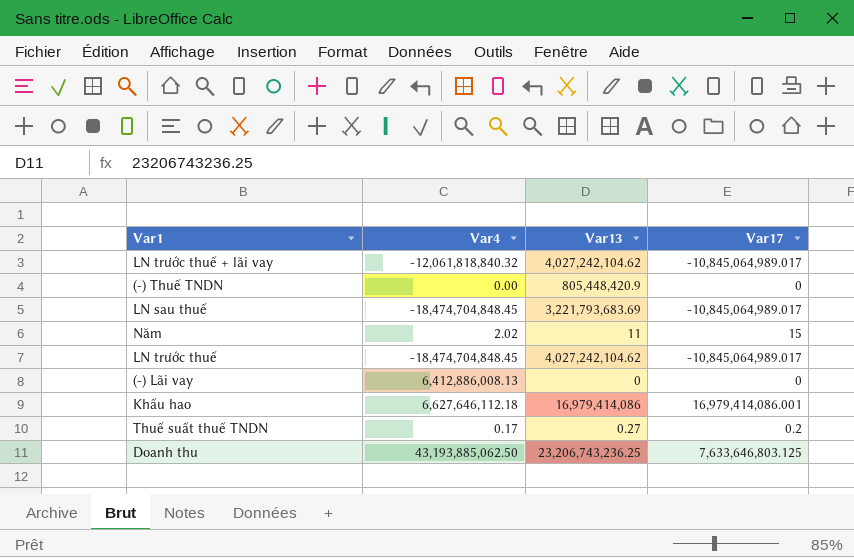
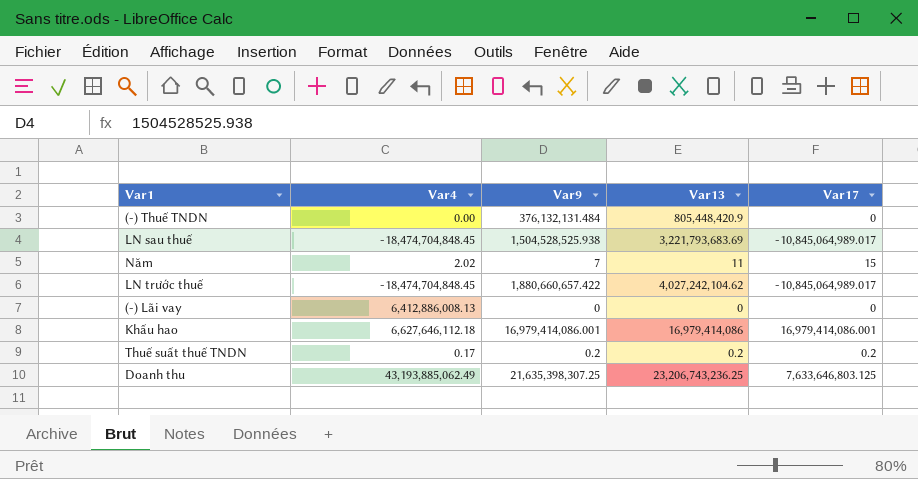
column Var9 | position: none -> 3
row LN trước thuế + lãi vay: -12,061,818,840.32 | 4,027,242,104.62 | -10,845,064,989.017 -> none
Thuế suất thuế TNDN | Var13: 0.27 -> 0.2
Doanh thu | Var4: 43,193,885,062.50 -> 43,193,885,062.49

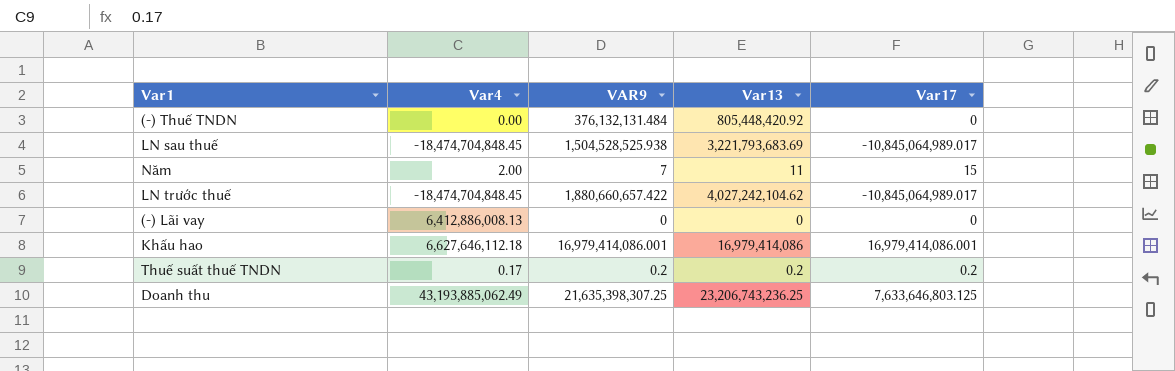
column name: Var9 -> VAR9
(-) Thuế TNDN | Var13: 805,448,420.9 -> 805,448,420.92
Năm | Var4: 2.02 -> 2.00

